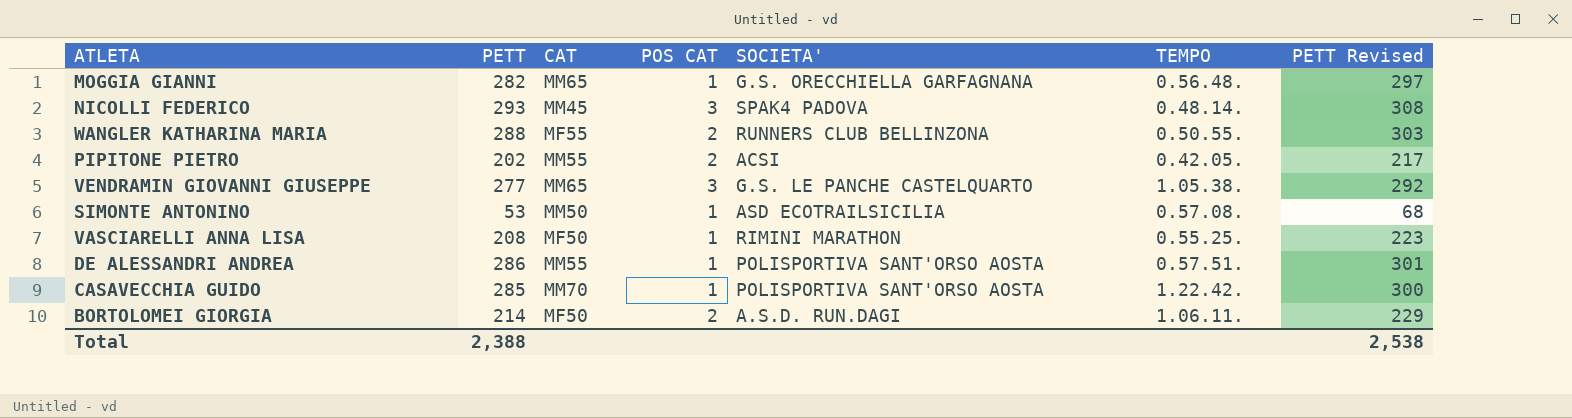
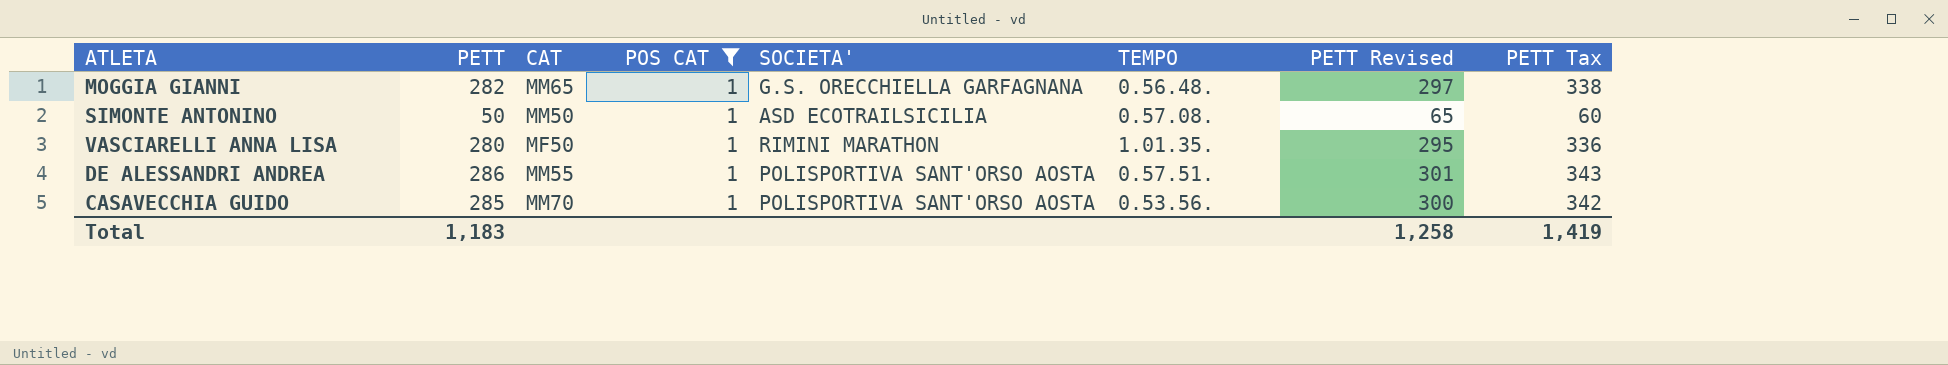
filter: none -> POS CAT = 1
column PETT Tax | formula: none -> [PETT] * 1.2
SIMONTE ANTONINO | PETT: 53 -> 50
SIMONTE ANTONINO | PETT Revised: 68 -> 65
VASCIARELLI ANNA LISA | PETT: 208 -> 280
VASCIARELLI ANNA LISA | TEMPO: 0.55.25. -> 1.01.35.
VASCIARELLI ANNA LISA | PETT Revised: 223 -> 295
CASAVECCHIA GUIDO | TEMPO: 1.22.42. -> 0.53.56.
Total | PETT: 2,388 -> 1,183
Total | PETT Revised: 2,538 -> 1,258

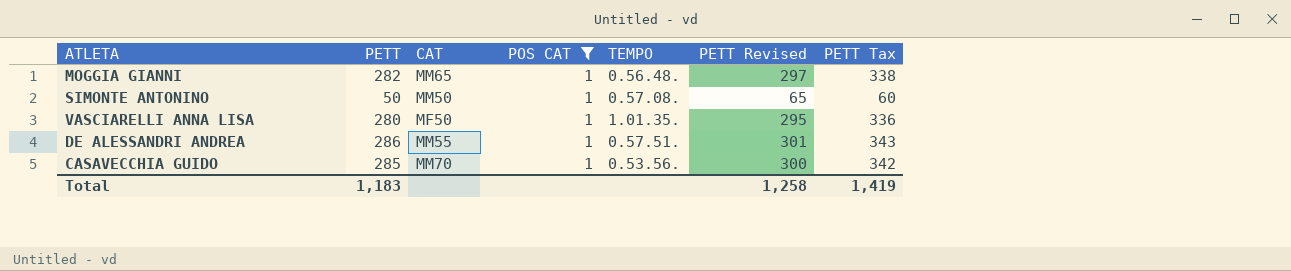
column SOCIETA' | position: 5 -> none

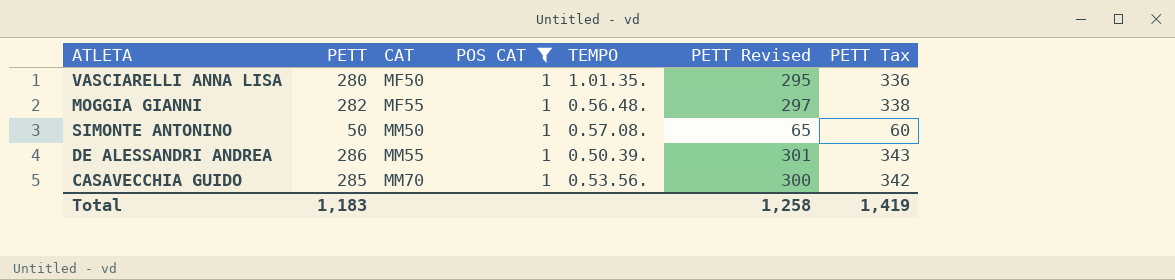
row order: none -> CAT ascending
MOGGIA GIANNI | CAT: MM65 -> MF55
DE ALESSANDRI ANDREA | TEMPO: 0.57.51. -> 0.50.39.

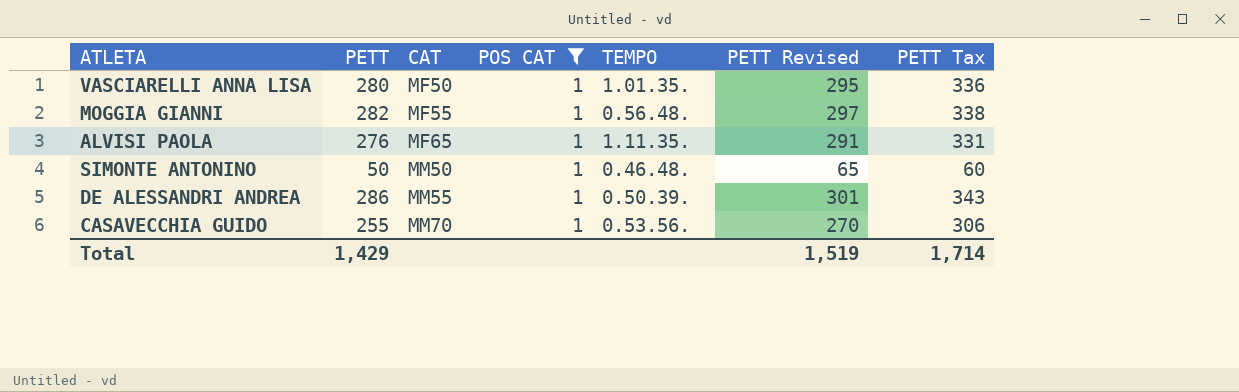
row ALVISI PAOLA: none -> 276 | MF65 | 1 | 1.11.35. | 291 | 331
SIMONTE ANTONINO | TEMPO: 0.57.08. -> 0.46.48.
CASAVECCHIA GUIDO | PETT: 285 -> 255
CASAVECCHIA GUIDO | PETT Revised: 300 -> 270
CASAVECCHIA GUIDO | PETT Tax: 342 -> 306
Total | PETT: 1,183 -> 1,429
Total | PETT Revised: 1,258 -> 1,519
Total | PETT Tax: 1,419 -> 1,714

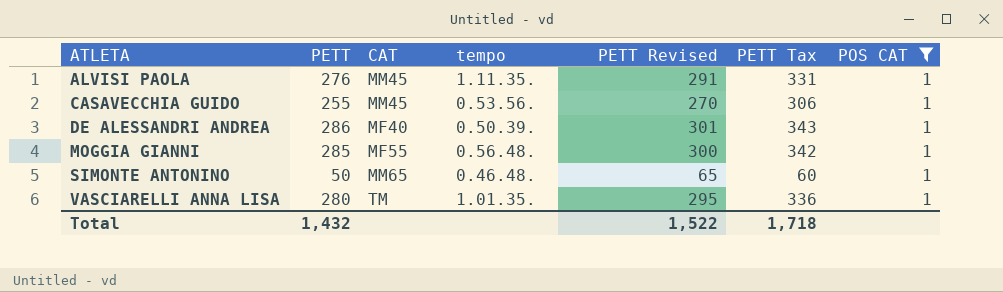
row order: CAT ascending -> ATLETA ascending
column name: TEMPO -> tempo
column POS CAT | position: 4 -> 7
ALVISI PAOLA | CAT: MF65 -> MM45
CASAVECCHIA GUIDO | CAT: MM70 -> MM45
DE ALESSANDRI ANDREA | CAT: MM55 -> MF40
MOGGIA GIANNI | PETT: 282 -> 285
MOGGIA GIANNI | PETT Revised: 297 -> 300
MOGGIA GIANNI | PETT Tax: 338 -> 342
SIMONTE ANTONINO | CAT: MM50 -> MM65
VASCIARELLI ANNA LISA | CAT: MF50 -> TM
Total | PETT: 1,429 -> 1,432
Total | PETT Revised: 1,519 -> 1,522
Total | PETT Tax: 1,714 -> 1,718

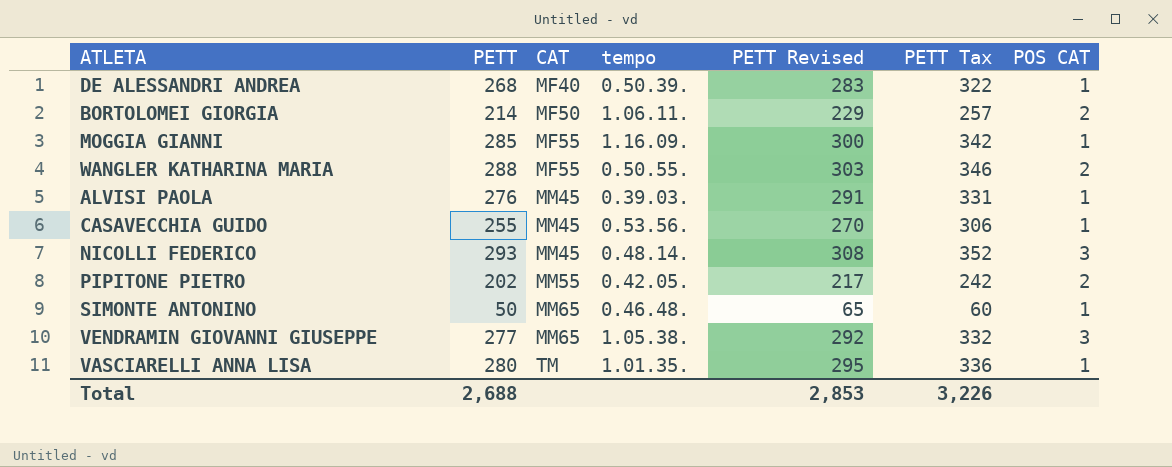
filter: POS CAT = 1 -> none
row order: ATLETA ascending -> CAT ascending
DE ALESSANDRI ANDREA | PETT: 286 -> 268
DE ALESSANDRI ANDREA | PETT Revised: 301 -> 283
DE ALESSANDRI ANDREA | PETT Tax: 343 -> 322
MOGGIA GIANNI | tempo: 0.56.48. -> 1.16.09.
ALVISI PAOLA | tempo: 1.11.35. -> 0.39.03.
Total | PETT: 1,432 -> 2,688
Total | PETT Revised: 1,522 -> 2,853
Total | PETT Tax: 1,718 -> 3,226

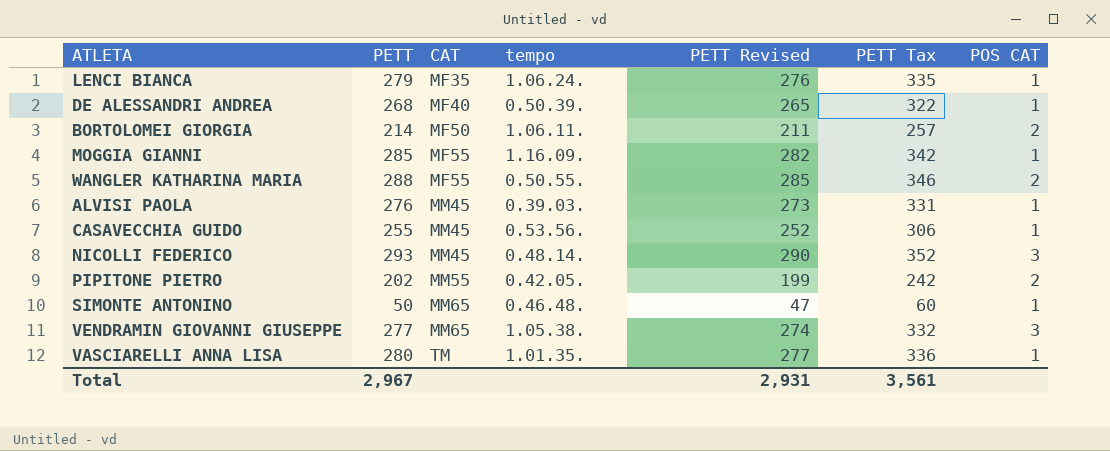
column PETT Revised | formula: [PETT] + 15 -> [PETT] - 3
row LENCI BIANCA: none -> 279 | MF35 | 1.06.24. | 276 | 335 | 1
Total | PETT: 2,688 -> 2,967
Total | PETT Revised: 2,853 -> 2,931
Total | PETT Tax: 3,226 -> 3,561

